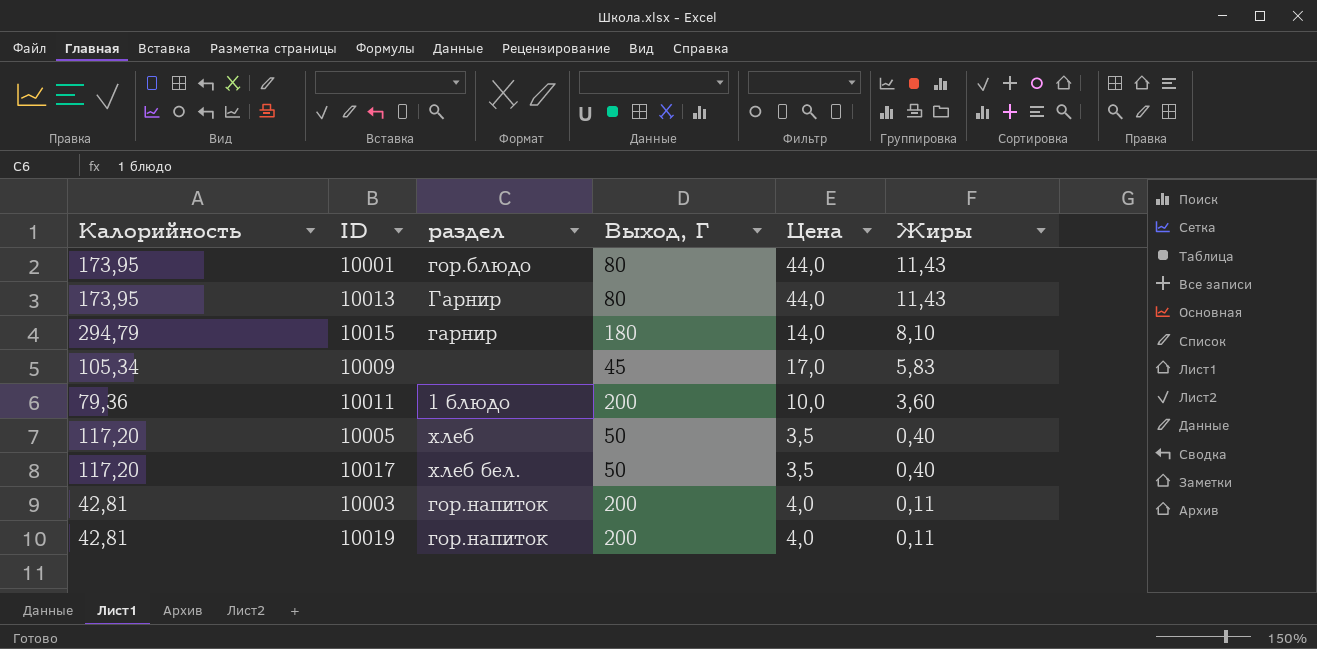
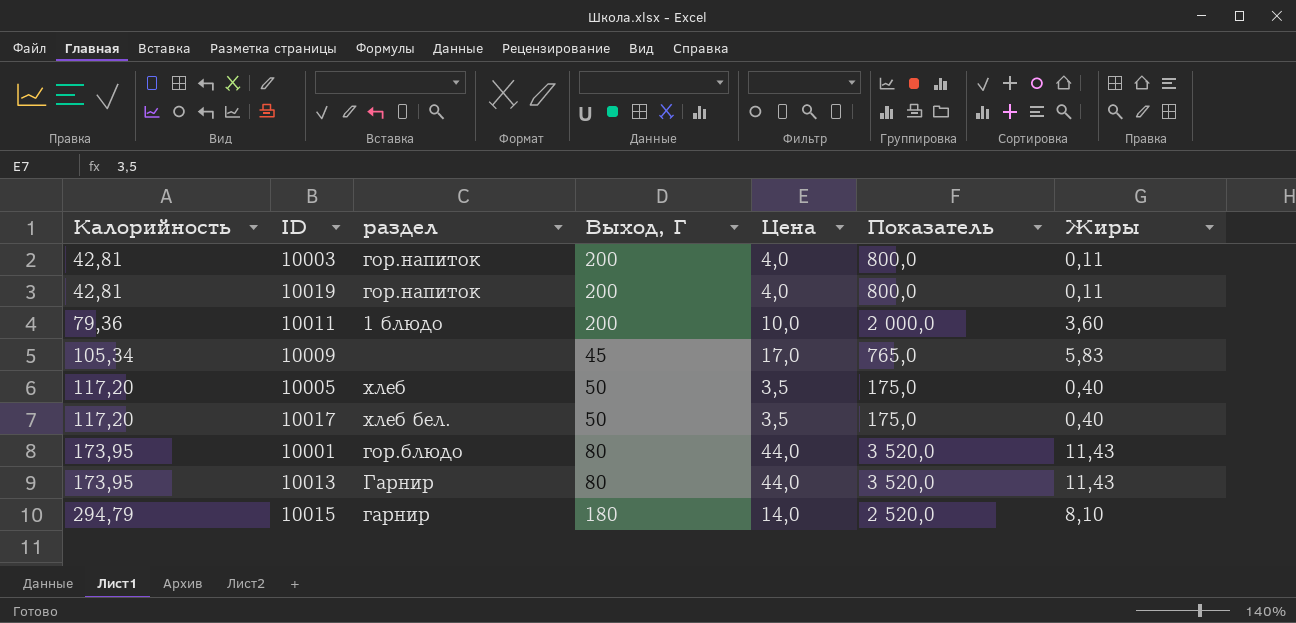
row order: Жиры descending -> Калорийность ascending
column Показатель | formula: none -> [Выход, Г] * [Цена]

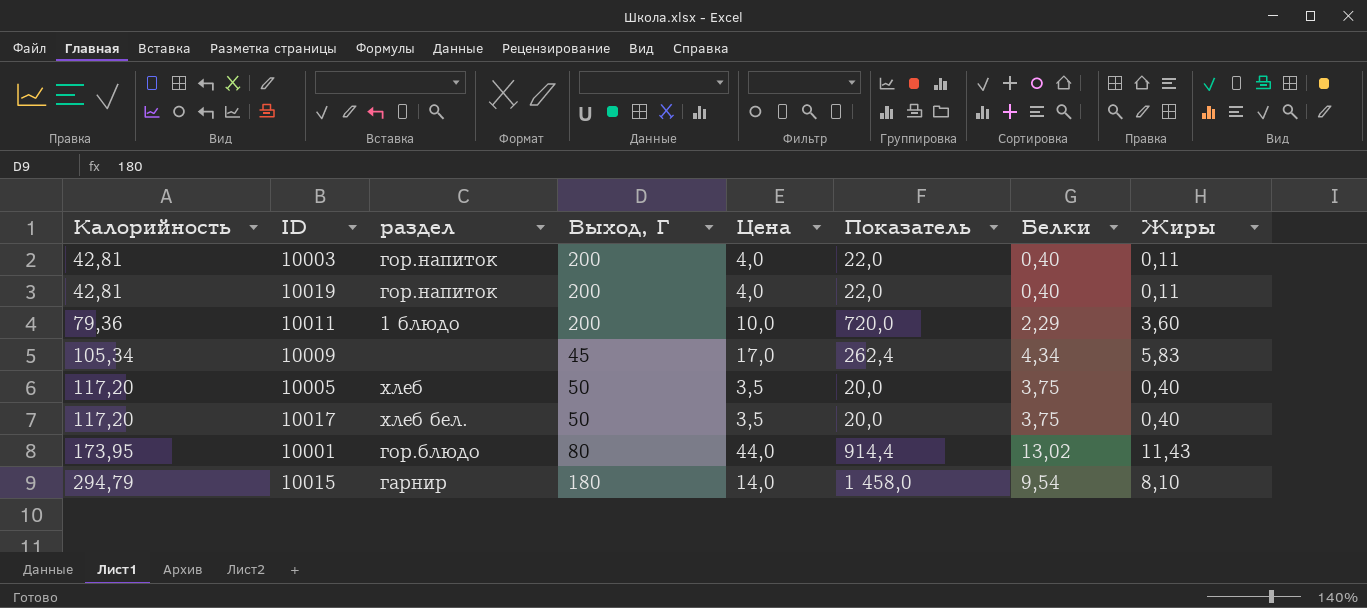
column Показатель | formula: [Выход, Г] * [Цена] -> [Выход, Г] * [Жиры]
column Белки | position: none -> 7
row 10013: 173,95 | Гарнир | 80 | 44,0 | 3 520,0 | 11,43 -> none

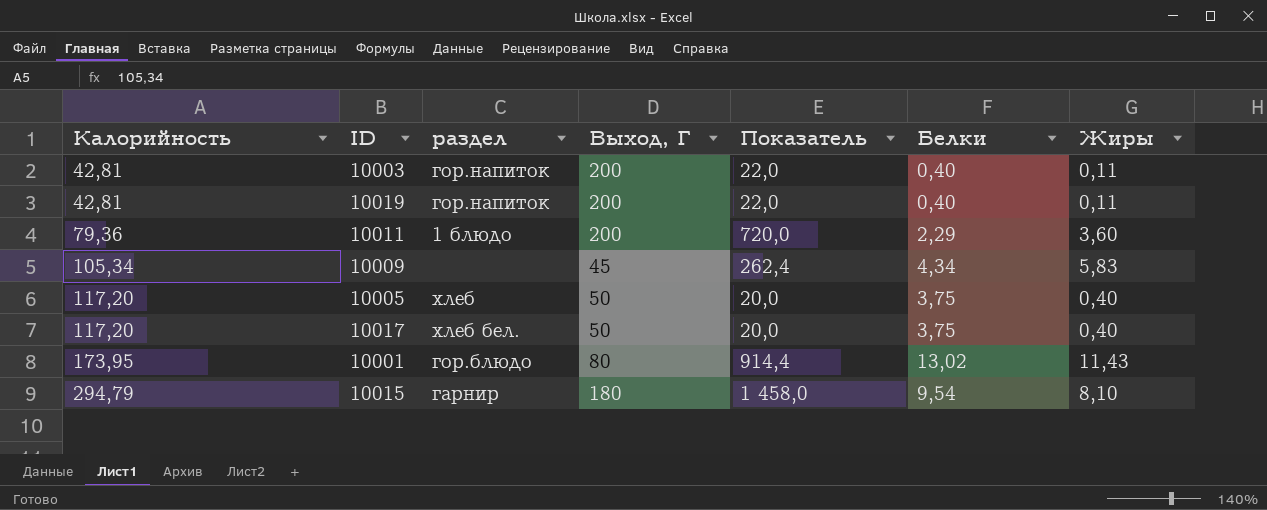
column Цена | position: 5 -> none

